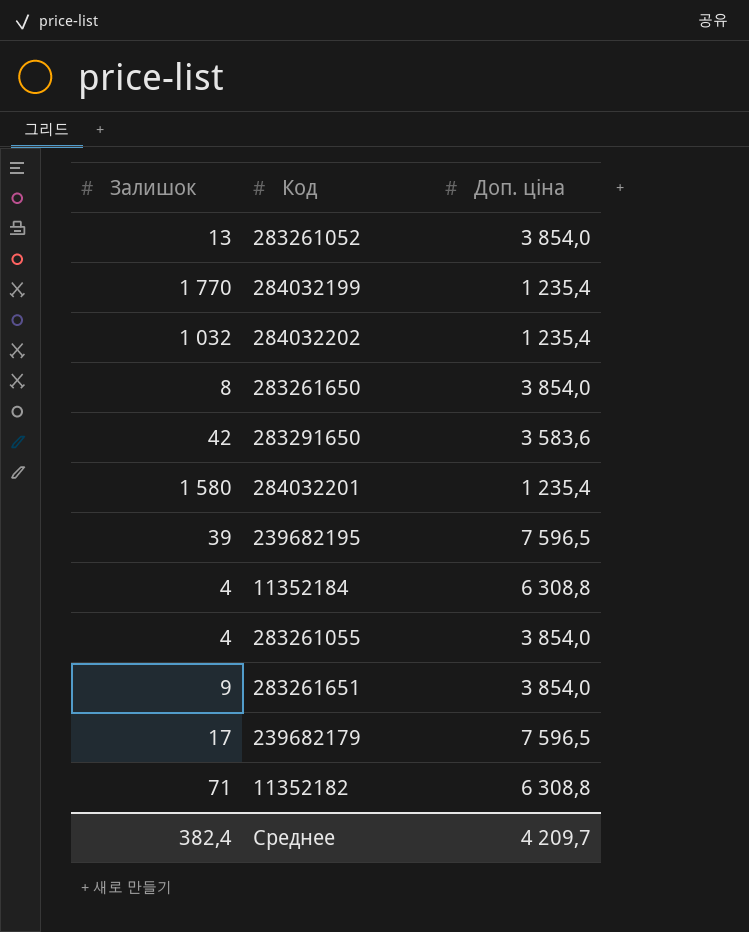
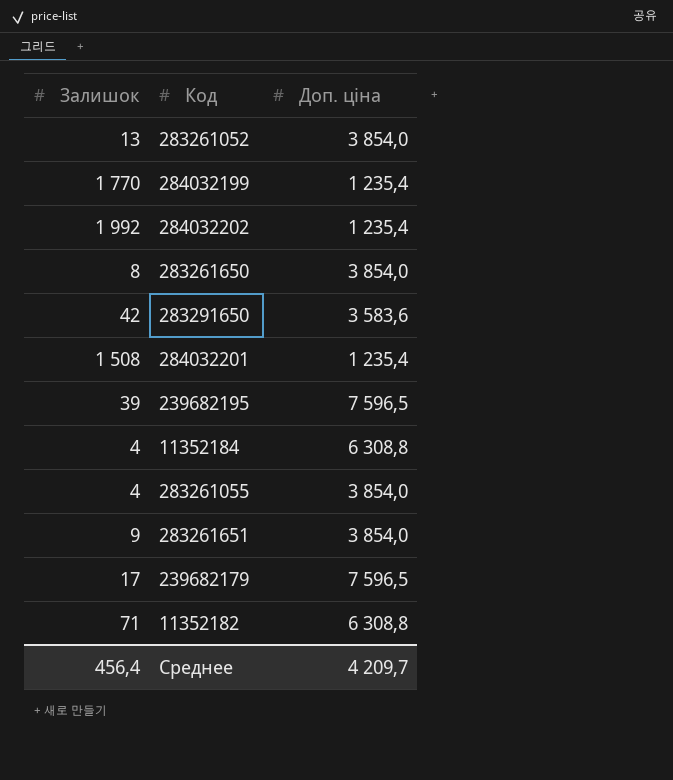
284032202 | Залишок: 1 032 -> 1 992
284032201 | Залишок: 1 580 -> 1 508
Среднее | Залишок: 382,4 -> 456,4

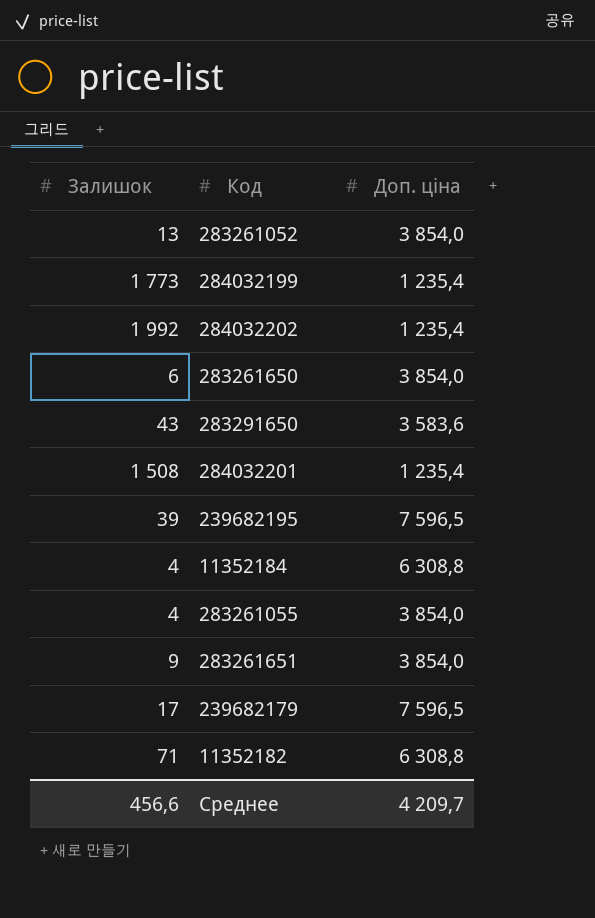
284032199 | Залишок: 1 770 -> 1 773
283261650 | Залишок: 8 -> 6
283291650 | Залишок: 42 -> 43
Среднее | Залишок: 456,4 -> 456,6

